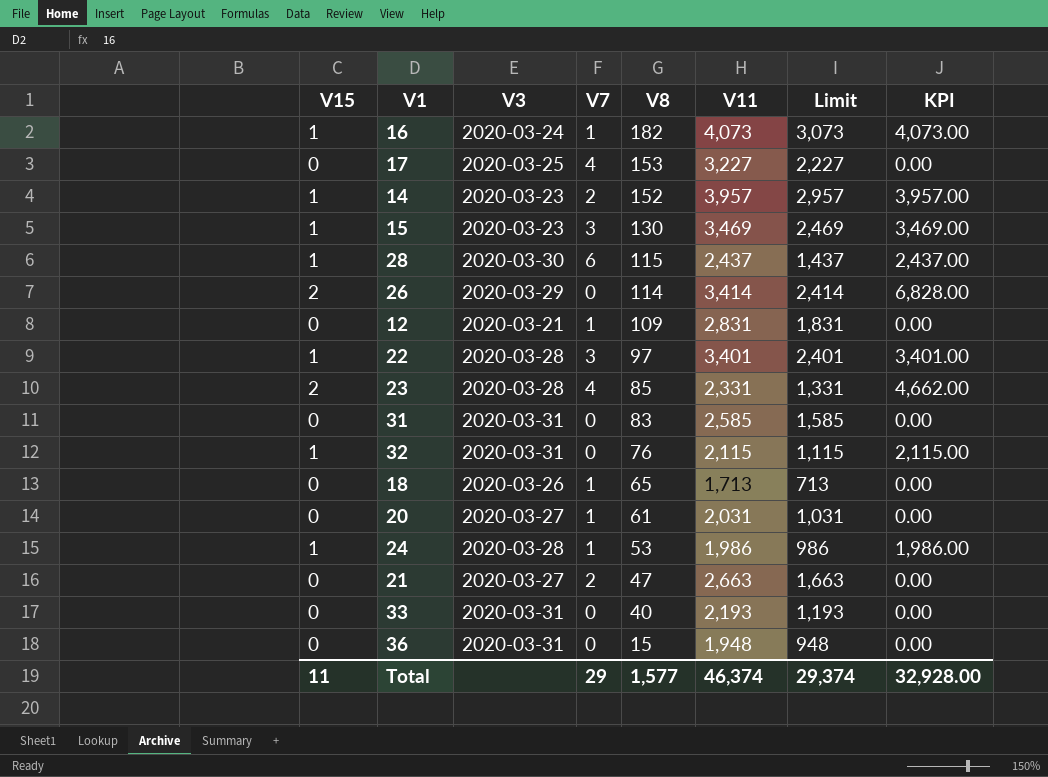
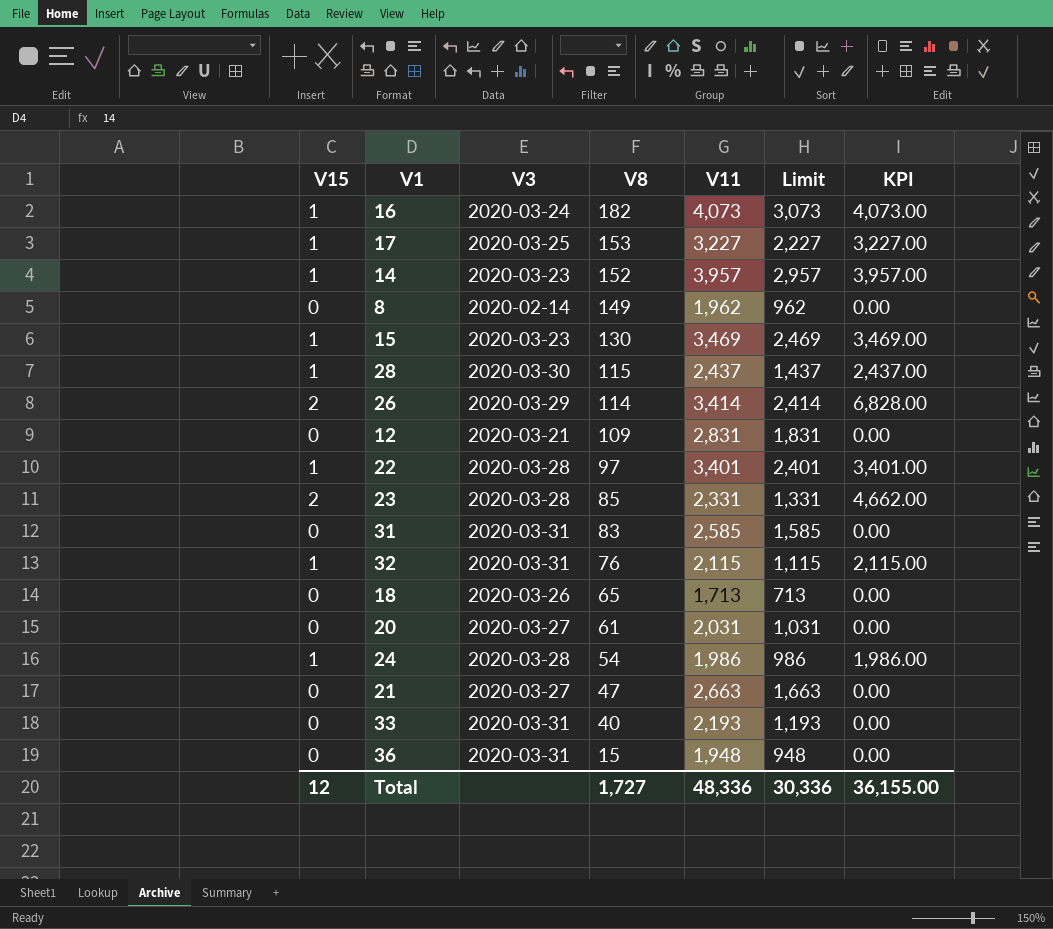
column V7 | position: 4 -> none
17 | V15: 0 -> 1
17 | KPI: 0.00 -> 3,227.00
row 8: none -> 0 | 2020-02-14 | 149 | 1,962 | 962 | 0.00
24 | V8: 53 -> 54
Total | V15: 11 -> 12
Total | V8: 1,577 -> 1,727
Total | V11: 46,374 -> 48,336
Total | Limit: 29,374 -> 30,336
Total | KPI: 32,928.00 -> 36,155.00

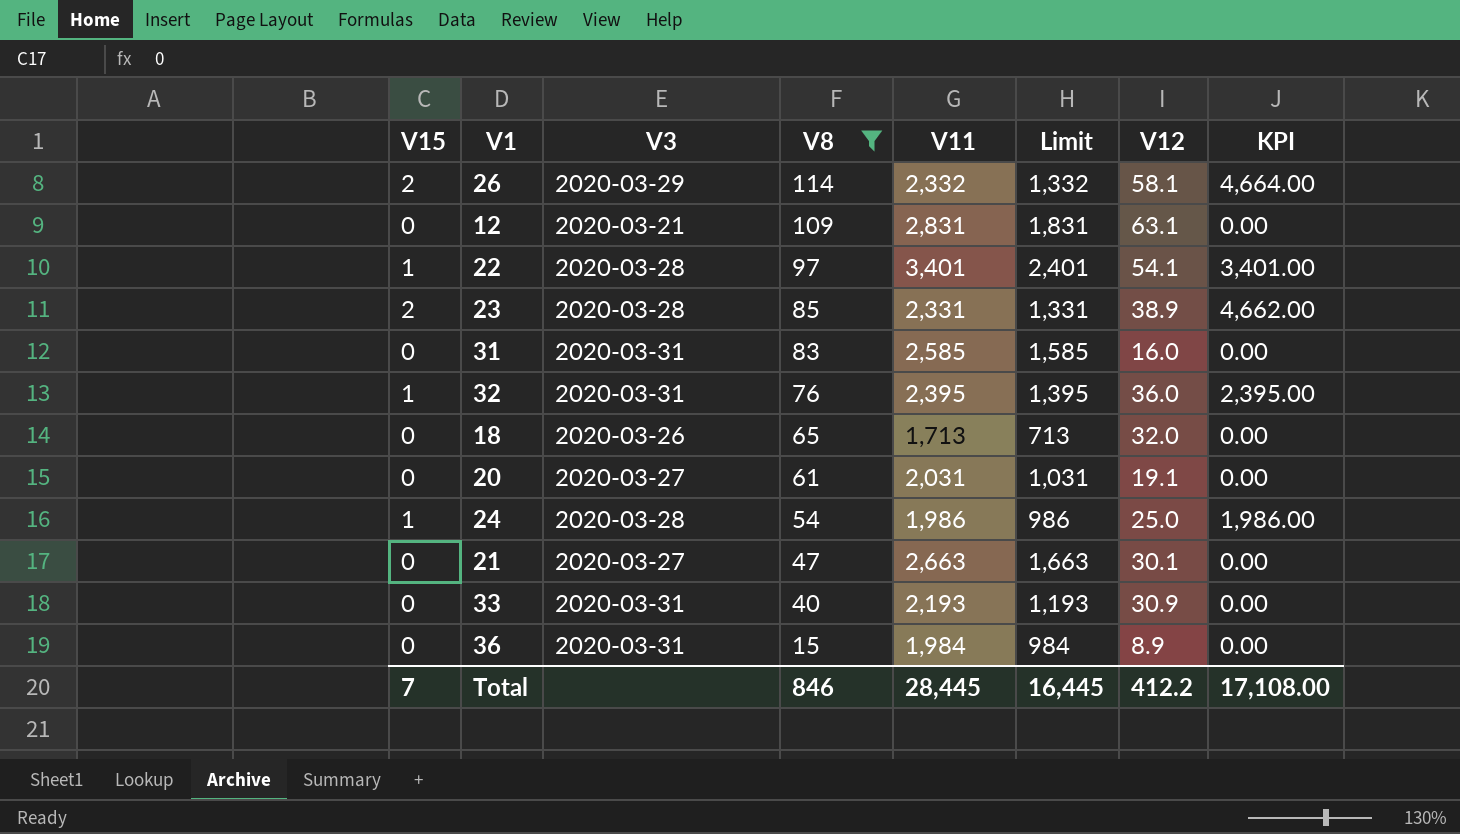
filter: none -> V8 <= 114
column V12 | position: none -> 7
26 | V11: 3,414 -> 2,332
26 | Limit: 2,414 -> 1,332
26 | KPI: 6,828.00 -> 4,664.00
32 | V11: 2,115 -> 2,395
32 | Limit: 1,115 -> 1,395
32 | KPI: 2,115.00 -> 2,395.00
36 | V11: 1,948 -> 1,984
36 | Limit: 948 -> 984
Total | V15: 12 -> 7
Total | V8: 1,727 -> 846
Total | V11: 48,336 -> 28,445
Total | Limit: 30,336 -> 16,445
Total | KPI: 36,155.00 -> 17,108.00

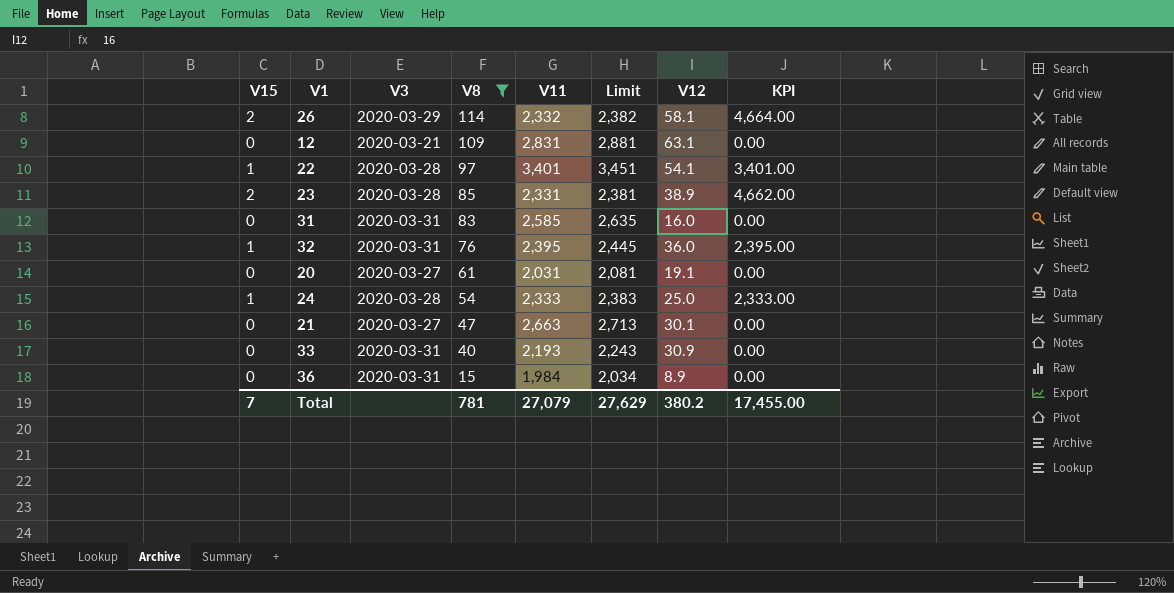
column Limit | formula: [V11] - 1000 -> [V11] + 50
row 18: 0 | 2020-03-26 | 65 | 1,713 | 713 | 32.0 | 0.00 -> none
24 | V11: 1,986 -> 2,333
24 | KPI: 1,986.00 -> 2,333.00
Total | V8: 846 -> 781
Total | V11: 28,445 -> 27,079
Total | Limit: 16,445 -> 27,629
Total | V12: 412.2 -> 380.2
Total | KPI: 17,108.00 -> 17,455.00

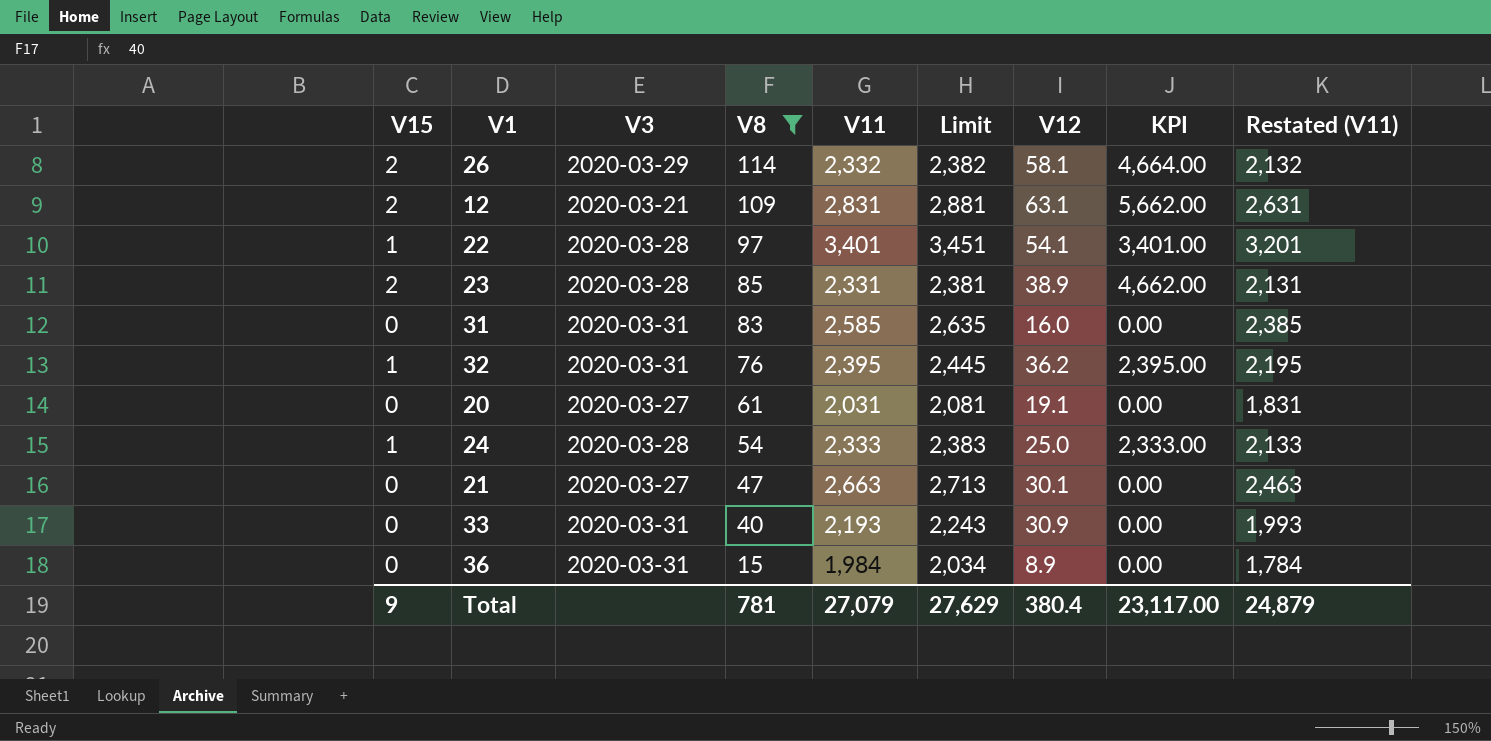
column Restated (V11) | formula: none -> [V11] - 200
12 | V15: 0 -> 2
12 | KPI: 0.00 -> 5,662.00
32 | V12: 36.0 -> 36.2
Total | V15: 7 -> 9
Total | V12: 380.2 -> 380.4
Total | KPI: 17,455.00 -> 23,117.00

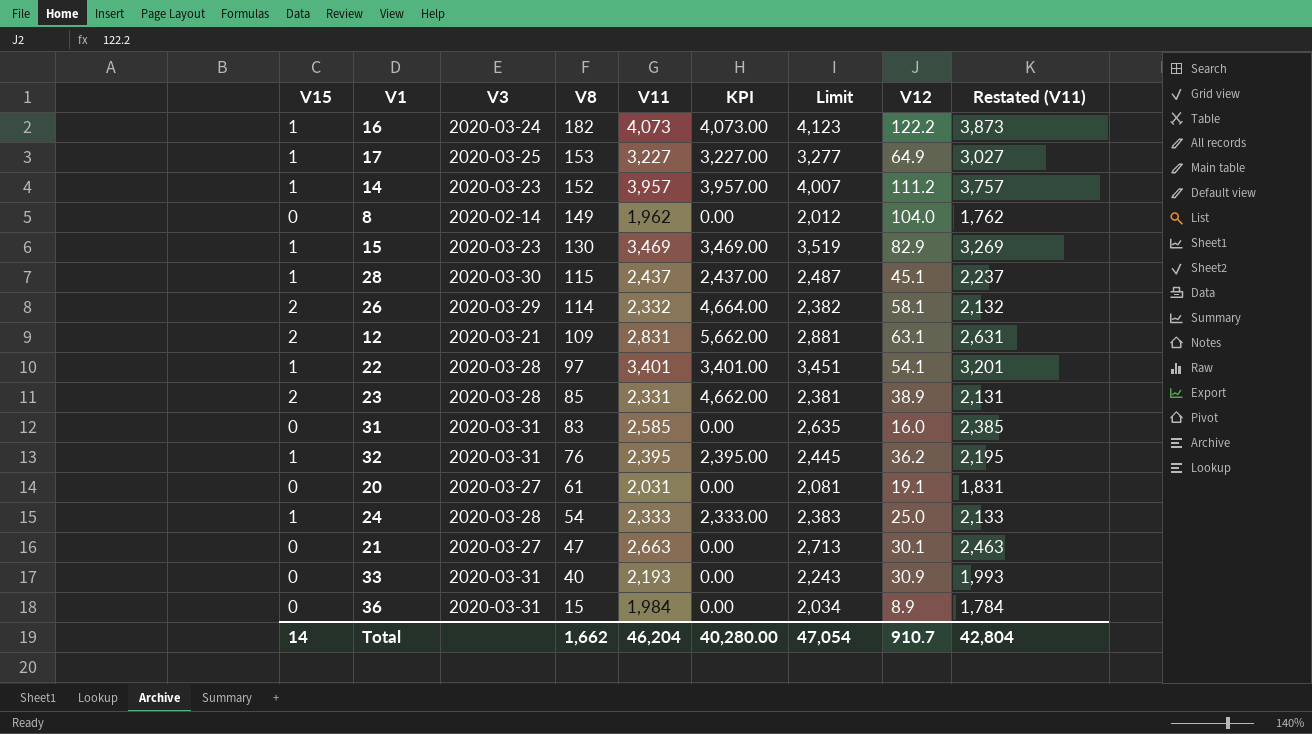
filter: V8 <= 114 -> none
column KPI | position: 8 -> 6
Total | V15: 9 -> 14
Total | V8: 781 -> 1,662
Total | V11: 27,079 -> 46,204
Total | KPI: 23,117.00 -> 40,280.00
Total | Limit: 27,629 -> 47,054
Total | V12: 380.4 -> 910.7
Total | Restated (V11): 24,879 -> 42,804

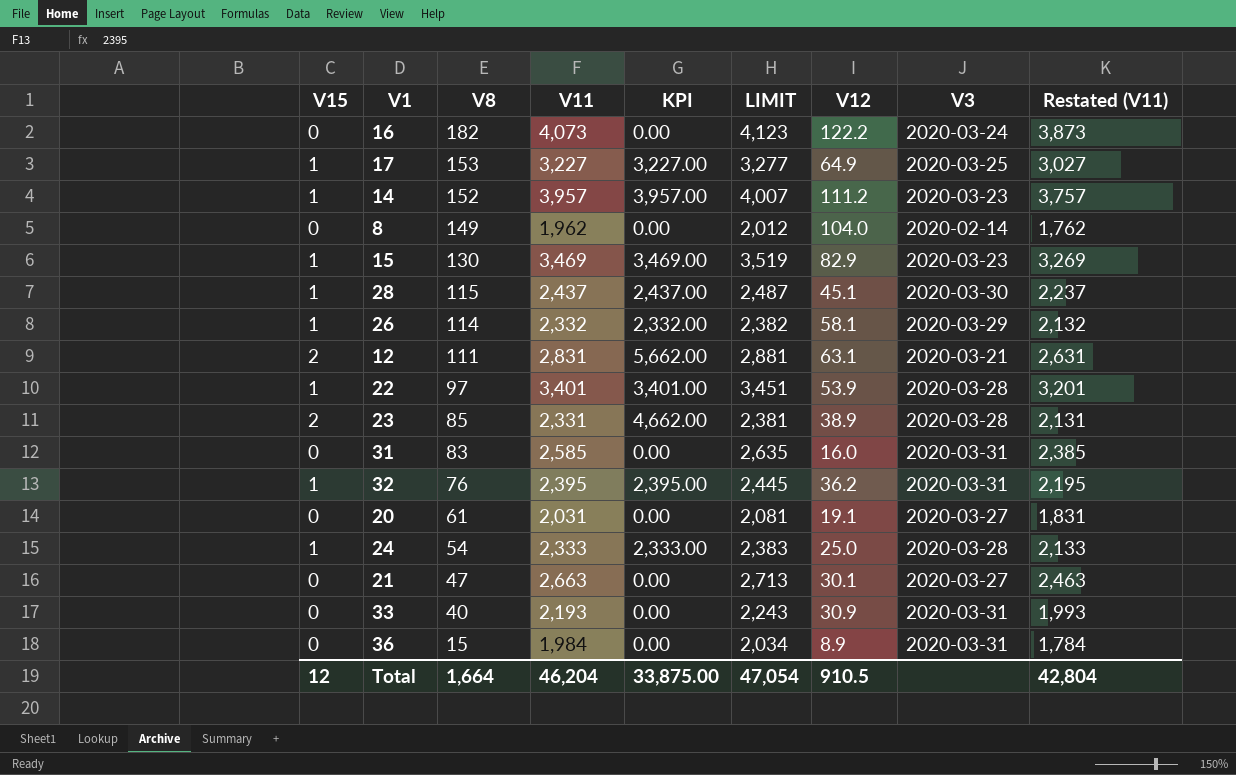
column name: Limit -> LIMIT
column V3 | position: 3 -> 8
16 | V15: 1 -> 0
16 | KPI: 4,073.00 -> 0.00
26 | V15: 2 -> 1
26 | KPI: 4,664.00 -> 2,332.00
12 | V8: 109 -> 111
22 | V12: 54.1 -> 53.9
Total | V15: 14 -> 12
Total | V8: 1,662 -> 1,664
Total | KPI: 40,280.00 -> 33,875.00
Total | V12: 910.7 -> 910.5

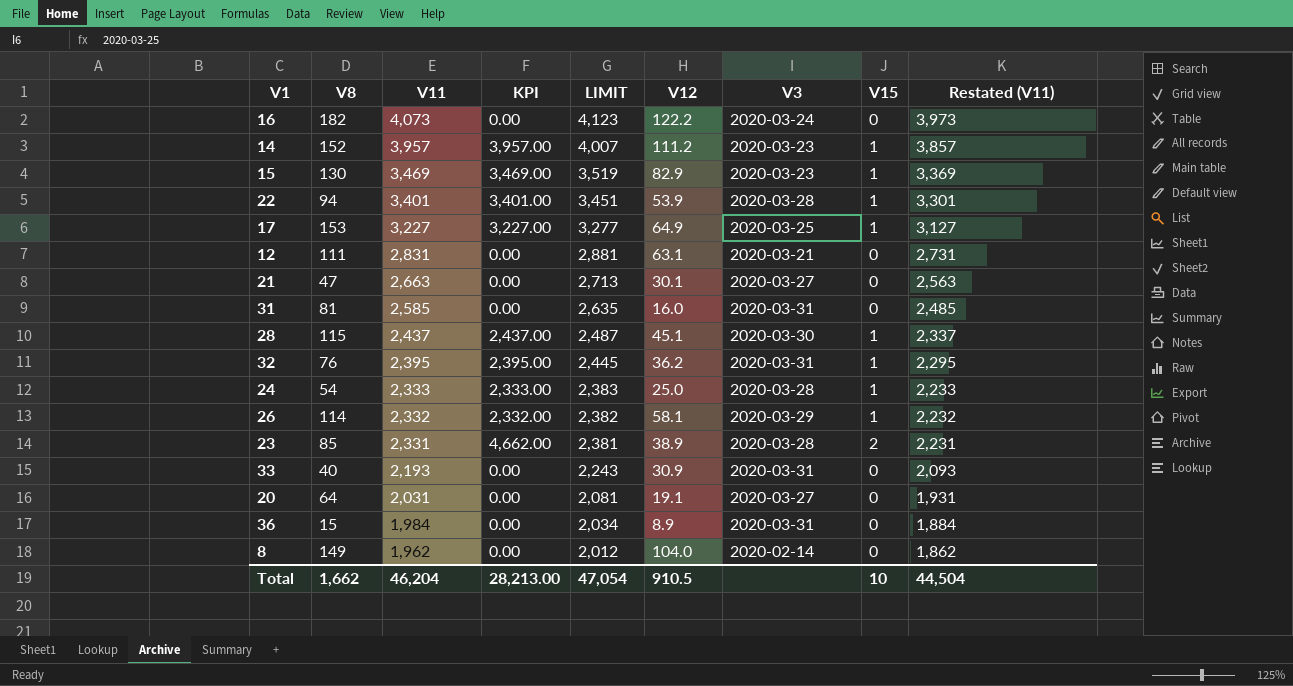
row order: V8 descending -> V11 descending
column V15 | position: 1 -> 8
column Restated (V11) | formula: [V11] - 200 -> [V11] - 100
22 | V8: 97 -> 94
12 | KPI: 5,662.00 -> 0.00
12 | V15: 2 -> 0
31 | V8: 83 -> 81
20 | V8: 61 -> 64
Total | V8: 1,664 -> 1,662
Total | KPI: 33,875.00 -> 28,213.00
Total | V15: 12 -> 10
Total | Restated (V11): 42,804 -> 44,504

